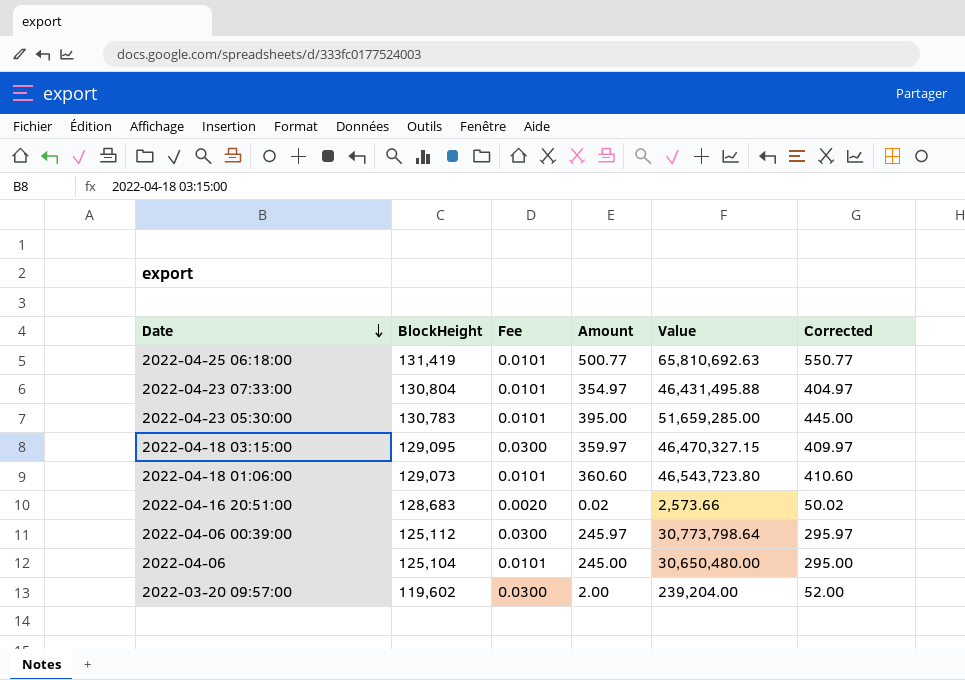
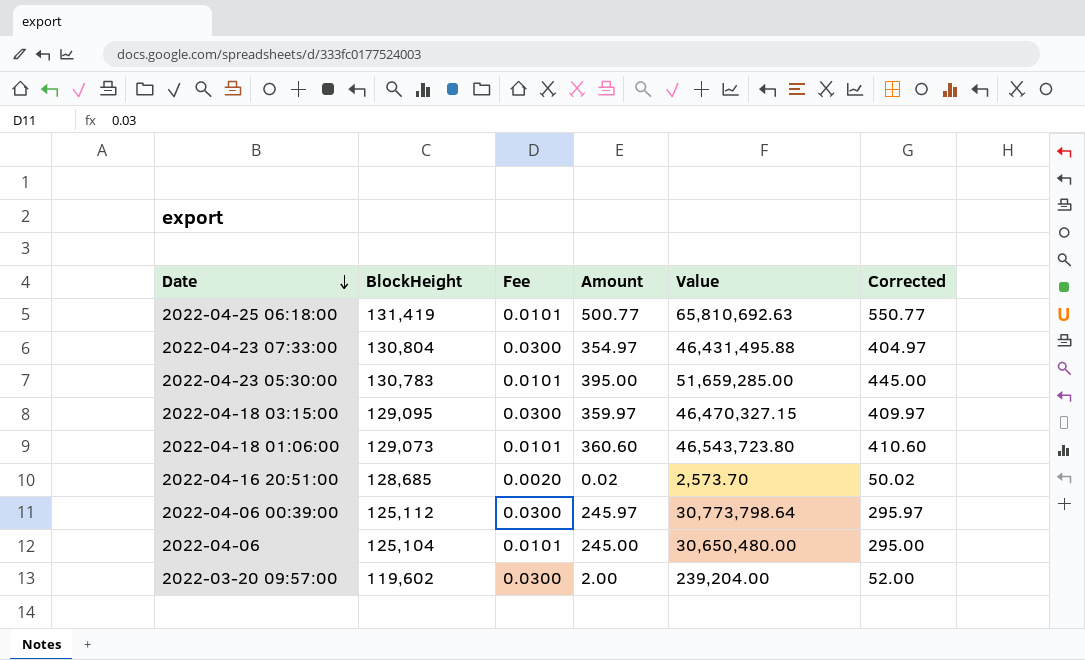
2022-04-23 07:33:00 | Fee: 0.0101 -> 0.0300
2022-04-16 20:51:00 | BlockHeight: 128,683 -> 128,685
2022-04-16 20:51:00 | Value: 2,573.66 -> 2,573.70

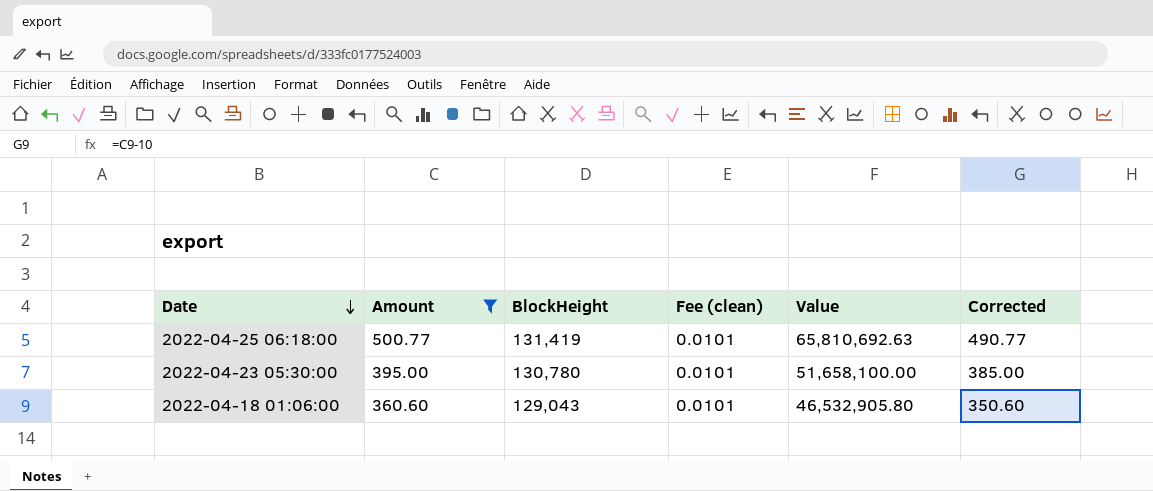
filter: none -> Amount >= 360.60
column Amount | position: 4 -> 2
column name: Fee -> Fee (clean)
column Corrected | formula: [Amount] + 50 -> [Amount] - 10
2022-04-23 05:30:00 | BlockHeight: 130,783 -> 130,780
2022-04-23 05:30:00 | Value: 51,659,285.00 -> 51,658,100.00
2022-04-18 01:06:00 | BlockHeight: 129,073 -> 129,043
2022-04-18 01:06:00 | Value: 46,543,723.80 -> 46,532,905.80

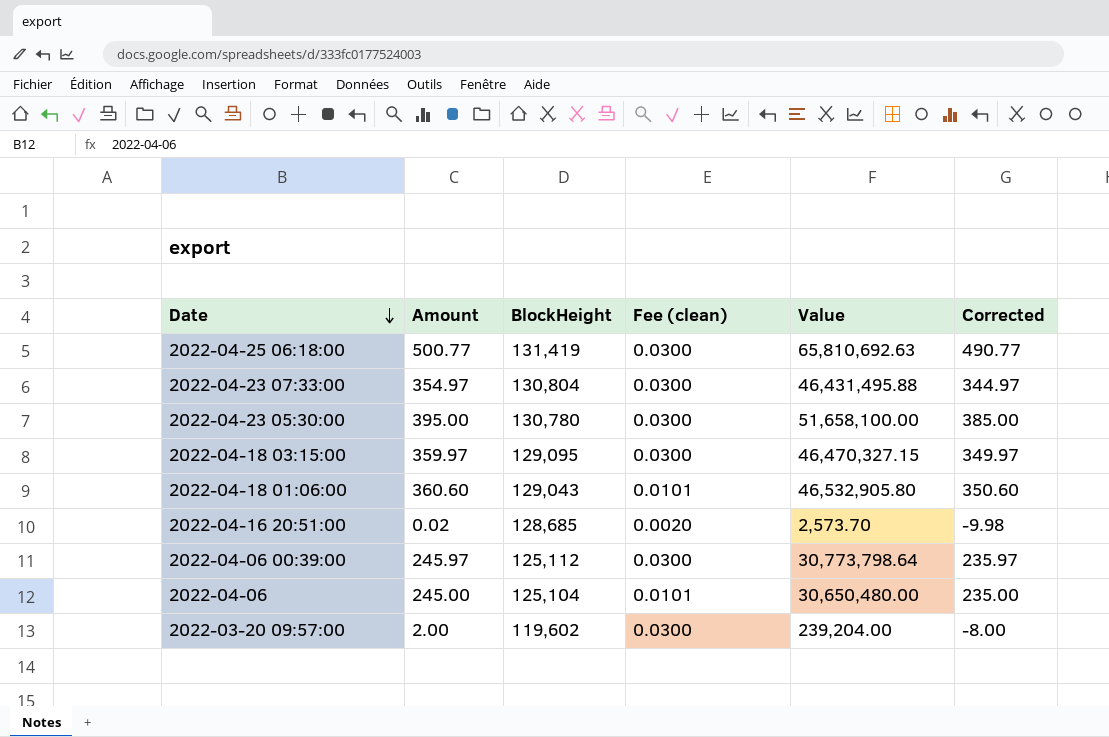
filter: Amount >= 360.60 -> none
2022-04-25 06:18:00 | Fee (clean): 0.0101 -> 0.0300
2022-04-23 05:30:00 | Fee (clean): 0.0101 -> 0.0300

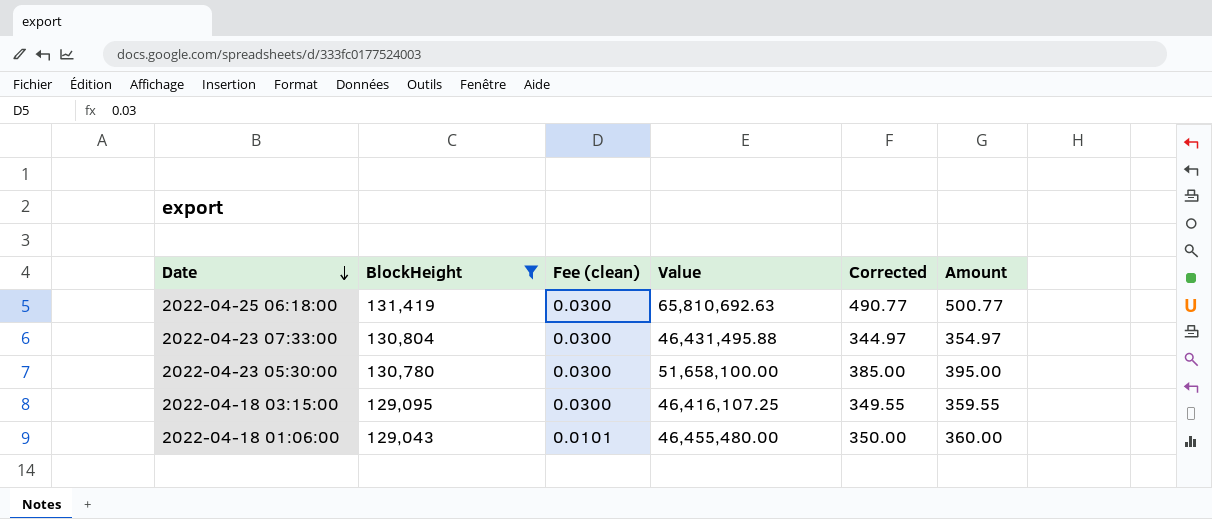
filter: none -> BlockHeight >= 129,043
column Amount | position: 2 -> 6
2022-04-18 03:15:00 | Value: 46,470,327.15 -> 46,416,107.25
2022-04-18 03:15:00 | Corrected: 349.97 -> 349.55
2022-04-18 03:15:00 | Amount: 359.97 -> 359.55
2022-04-18 01:06:00 | Value: 46,532,905.80 -> 46,455,480.00
2022-04-18 01:06:00 | Corrected: 350.60 -> 350.00
2022-04-18 01:06:00 | Amount: 360.60 -> 360.00

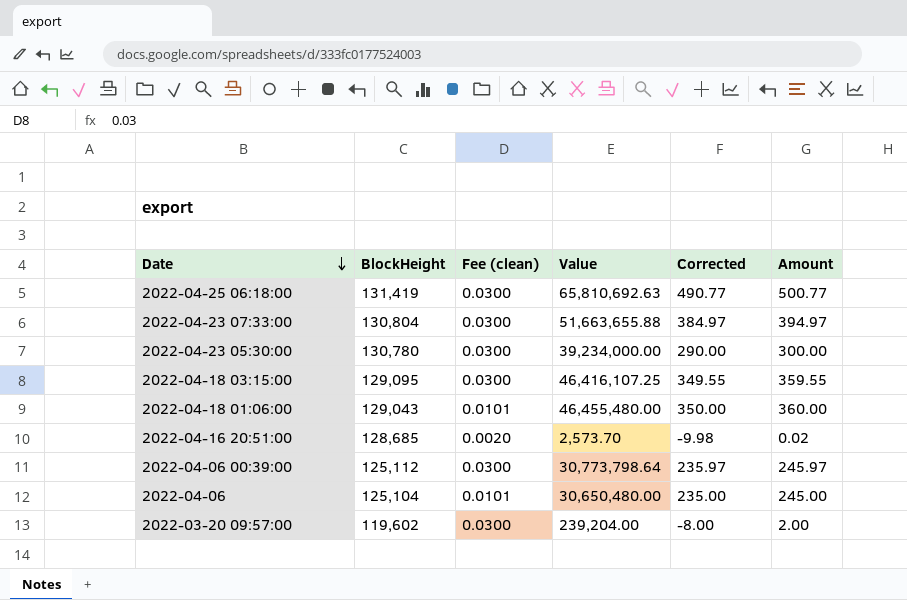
filter: BlockHeight >= 129,043 -> none
2022-04-23 07:33:00 | Value: 46,431,495.88 -> 51,663,655.88
2022-04-23 07:33:00 | Corrected: 344.97 -> 384.97
2022-04-23 07:33:00 | Amount: 354.97 -> 394.97
2022-04-23 05:30:00 | Value: 51,658,100.00 -> 39,234,000.00
2022-04-23 05:30:00 | Corrected: 385.00 -> 290.00
2022-04-23 05:30:00 | Amount: 395.00 -> 300.00

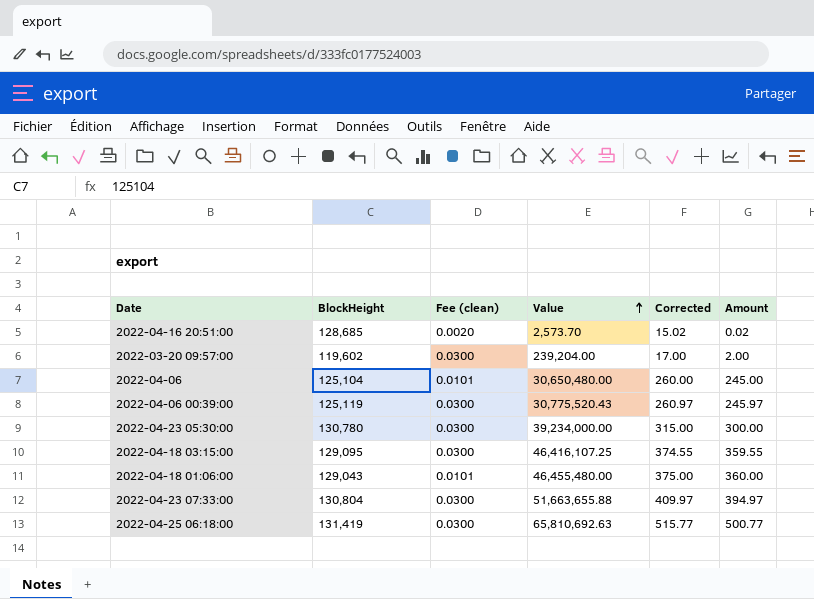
row order: Date descending -> Value ascending
column Corrected | formula: [Amount] - 10 -> [Amount] + 15
2022-04-06 00:39:00 | BlockHeight: 125,112 -> 125,119
2022-04-06 00:39:00 | Value: 30,773,798.64 -> 30,775,520.43

